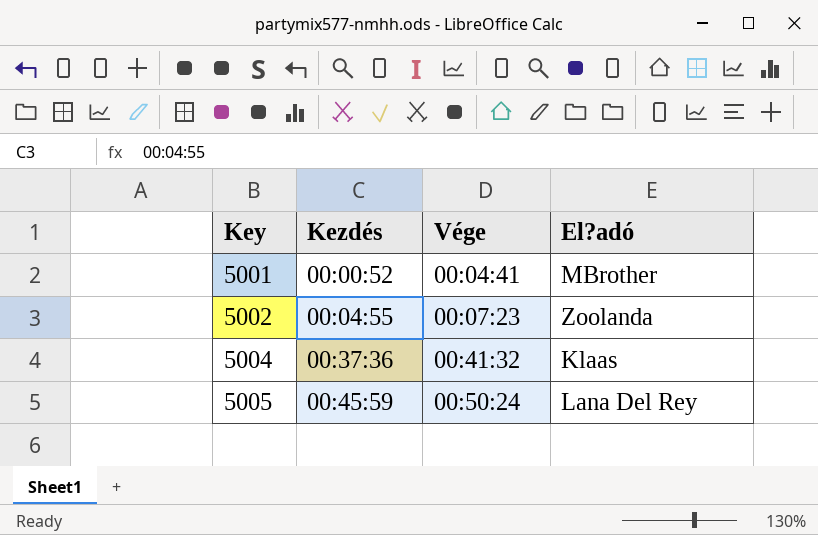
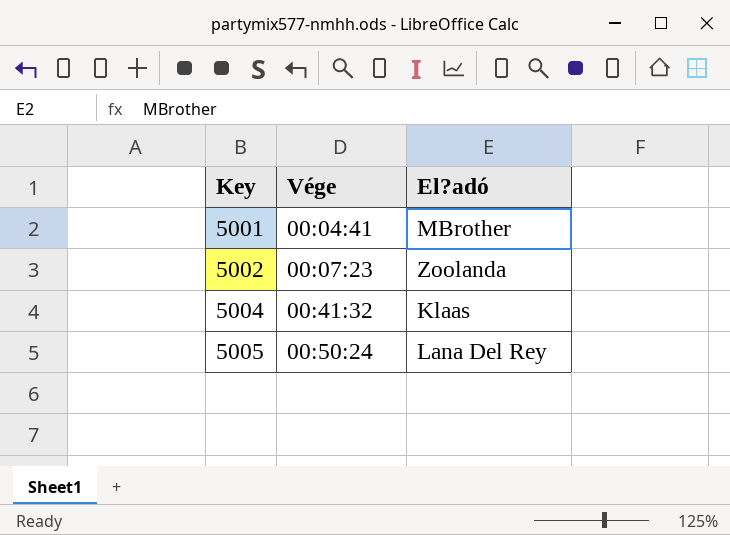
column Kezdés | position: 2 -> none

